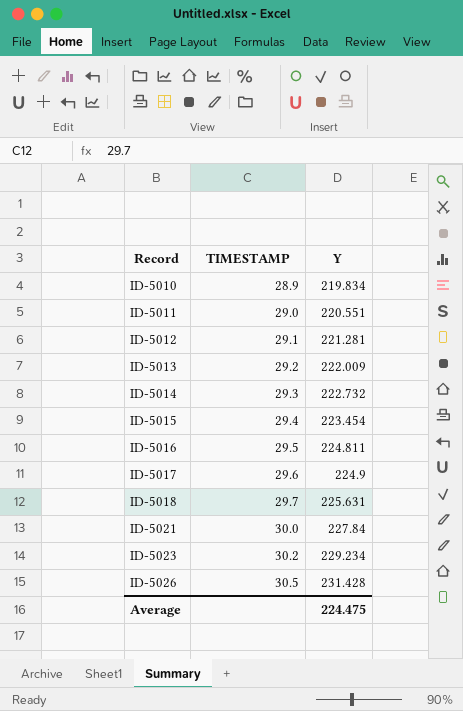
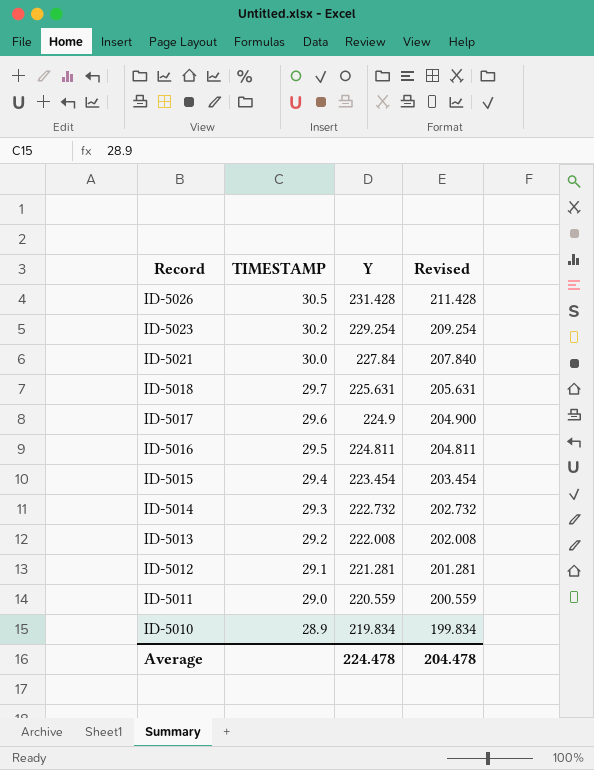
row order: Record ascending -> Record descending
column Revised | formula: none -> [Y] - 20
ID-5023 | Y: 229.234 -> 229.254
ID-5013 | Y: 222.009 -> 222.008
ID-5011 | Y: 220.551 -> 220.559
Average | Y: 224.475 -> 224.478

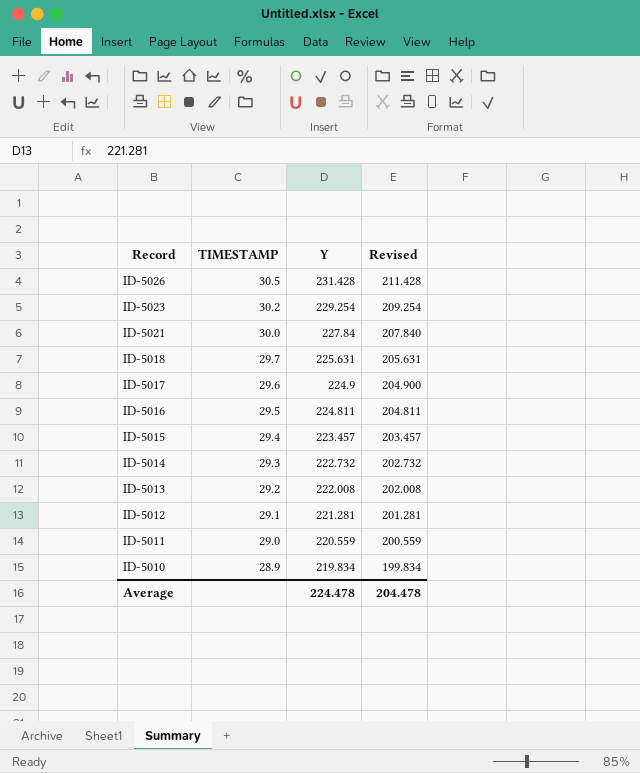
ID-5015 | Y: 223.454 -> 223.457
ID-5015 | Revised: 203.454 -> 203.457

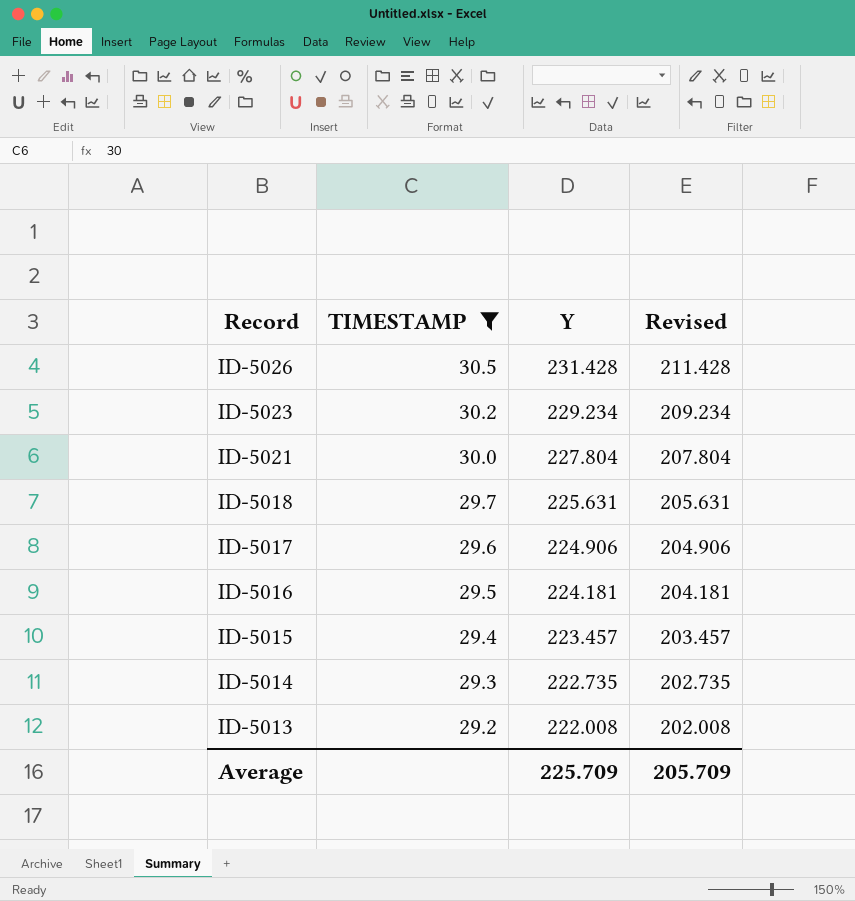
filter: none -> TIMESTAMP >= 29.2
ID-5023 | Y: 229.254 -> 229.234
ID-5023 | Revised: 209.254 -> 209.234
ID-5021 | Y: 227.84 -> 227.804
ID-5021 | Revised: 207.840 -> 207.804
ID-5017 | Y: 224.9 -> 224.906
ID-5017 | Revised: 204.900 -> 204.906
ID-5016 | Y: 224.811 -> 224.181
ID-5016 | Revised: 204.811 -> 204.181
ID-5014 | Y: 222.732 -> 222.735
ID-5014 | Revised: 202.732 -> 202.735
Average | Y: 224.478 -> 225.709
Average | Revised: 204.478 -> 205.709

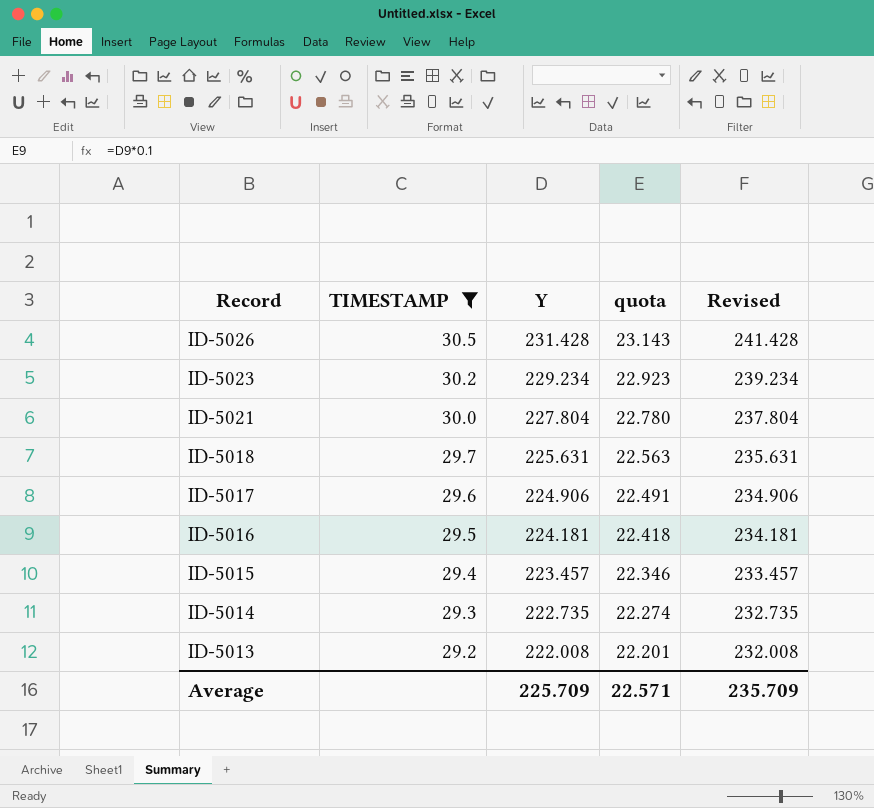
column quota | formula: none -> [Y] * 0.1
column Revised | formula: [Y] - 20 -> [Y] + 10
Average | Revised: 205.709 -> 235.709

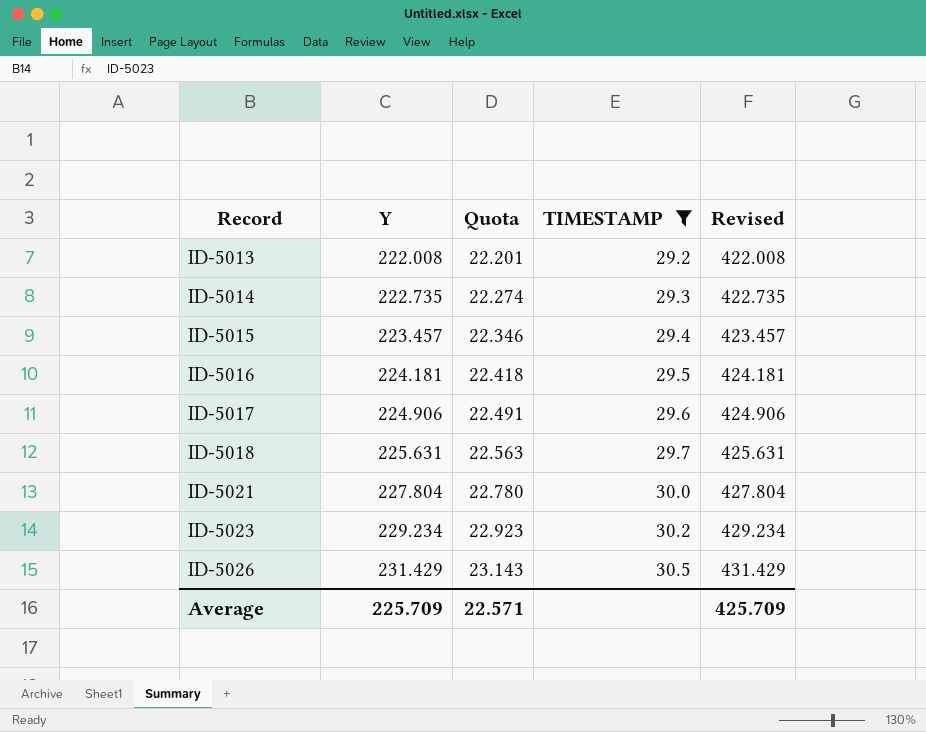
row order: Record descending -> Record ascending
column name: quota -> Quota
column TIMESTAMP | position: 2 -> 4
column Revised | formula: [Y] + 10 -> [Y] + 200
ID-5026 | Y: 231.428 -> 231.429
Average | Revised: 235.709 -> 425.709

